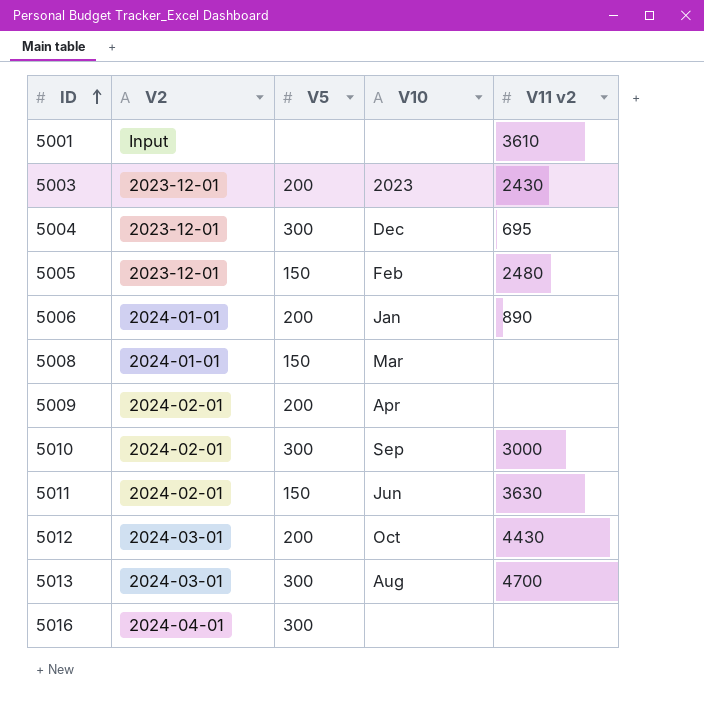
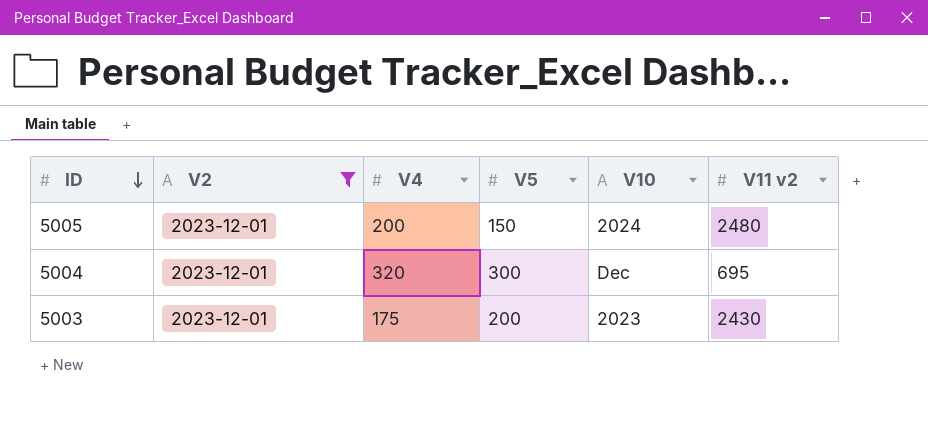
filter: none -> V2 = 2023-12-01
row order: ID ascending -> ID descending
column V4 | position: none -> 3
5005 | V10: Feb -> 2024

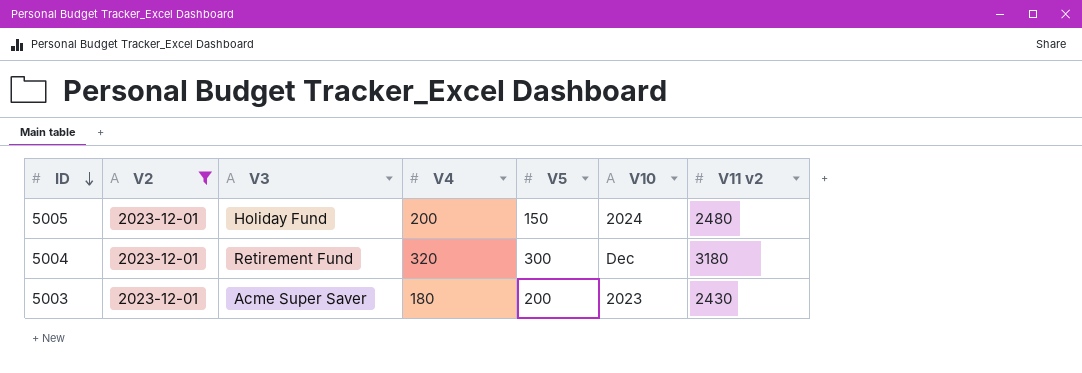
column V3 | position: none -> 3
5004 | V11 v2: 695 -> 3180
5003 | V4: 175 -> 180

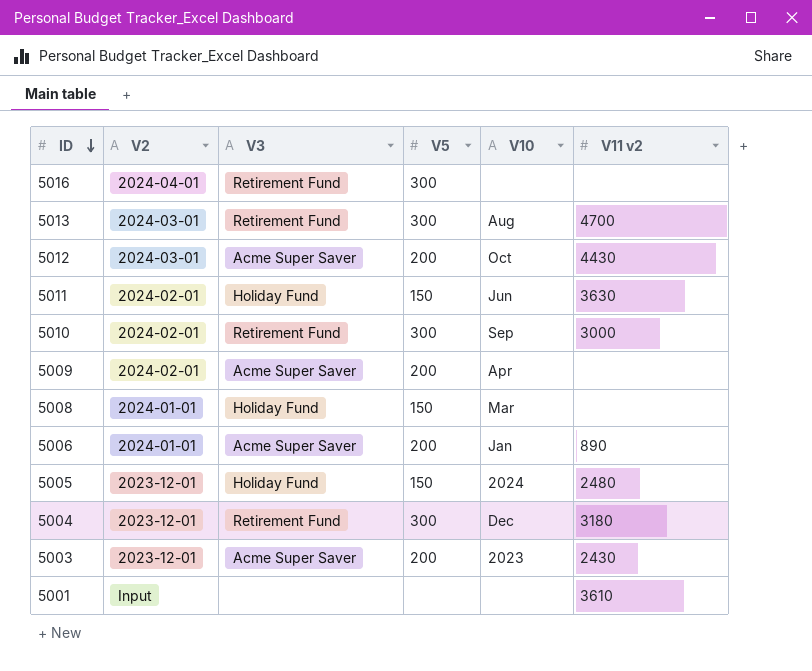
filter: V2 = 2023-12-01 -> none
column V4 | position: 4 -> none

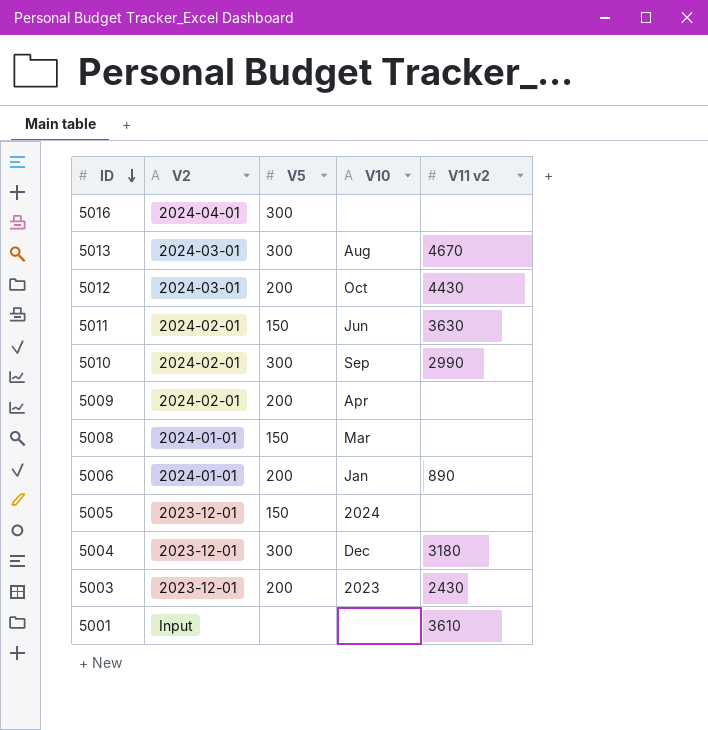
column V3 | position: 3 -> none
5013 | V11 v2: 4700 -> 4670
5010 | V11 v2: 3000 -> 2990
5005 | V11 v2: 2480 -> none

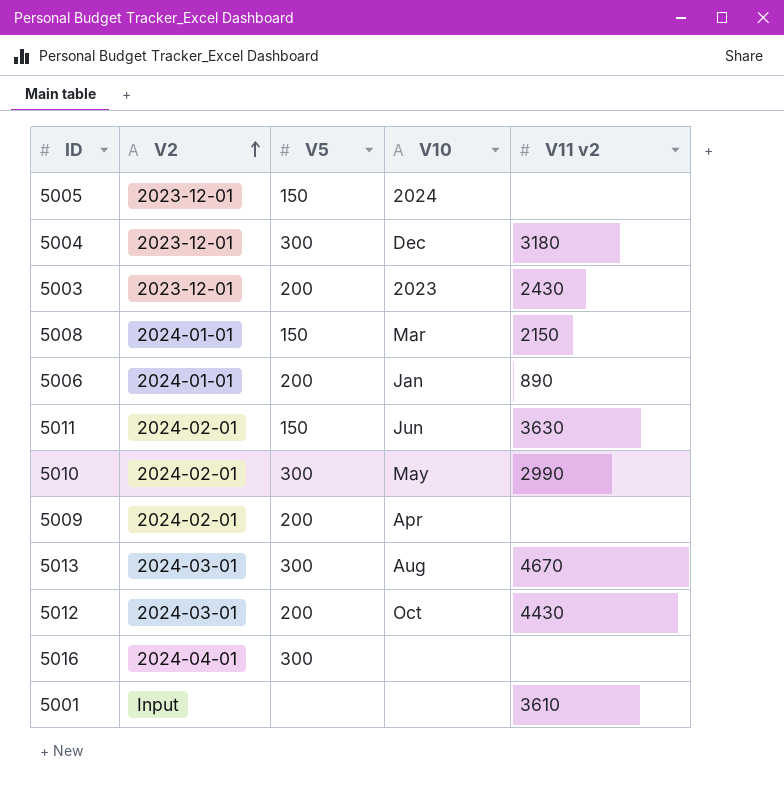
row order: ID descending -> V2 ascending
5008 | V11 v2: none -> 2150
5010 | V10: Sep -> May

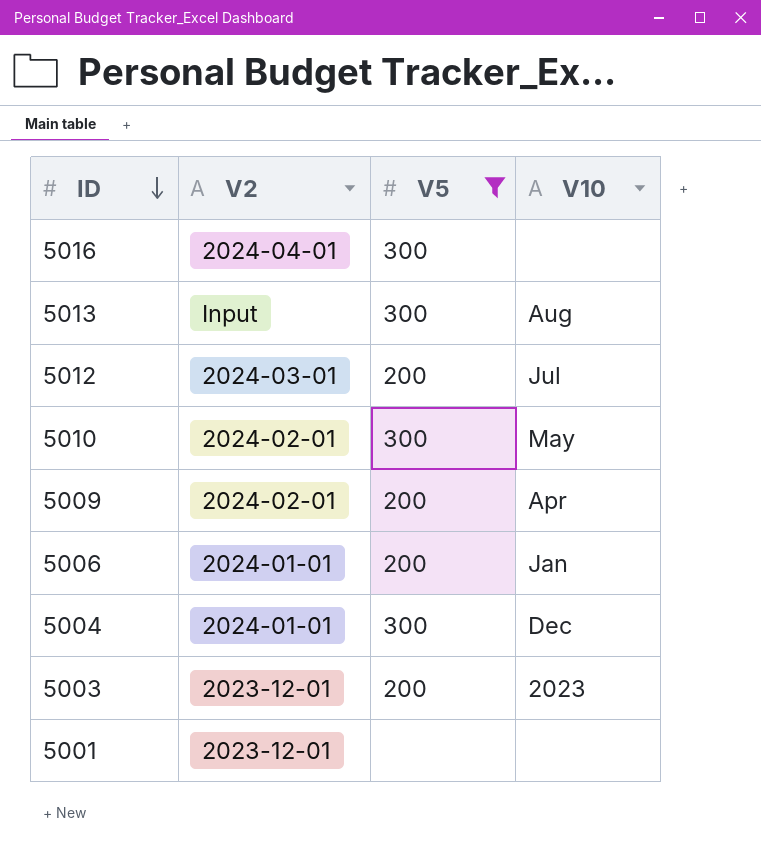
filter: none -> V5 != 150
row order: V2 ascending -> ID descending
column V11 v2 | position: 5 -> none
5013 | V2: 2024-03-01 -> Input
5012 | V10: Oct -> Jul
5004 | V2: 2023-12-01 -> 2024-01-01
5001 | V2: Input -> 2023-12-01

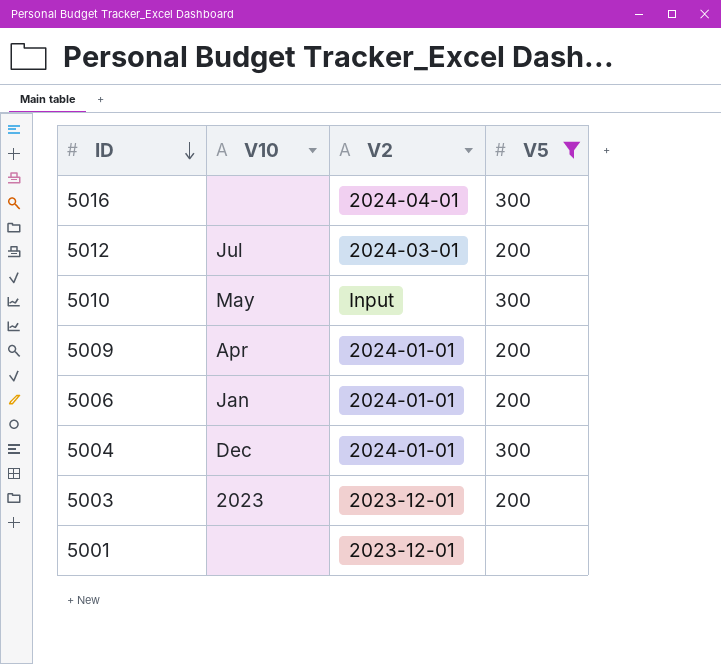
column V10 | position: 4 -> 2
row 5013: Input | 300 | Aug -> none
5010 | V2: 2024-02-01 -> Input
5009 | V2: 2024-02-01 -> 2024-01-01

